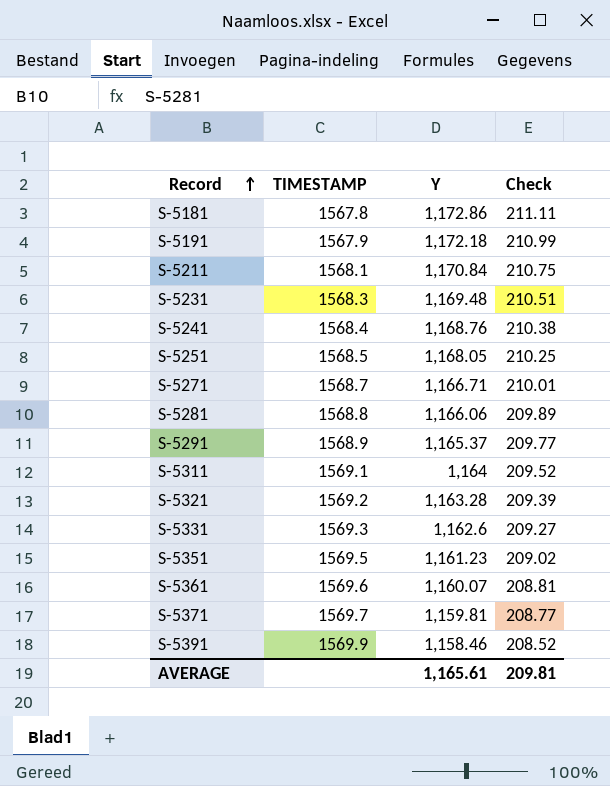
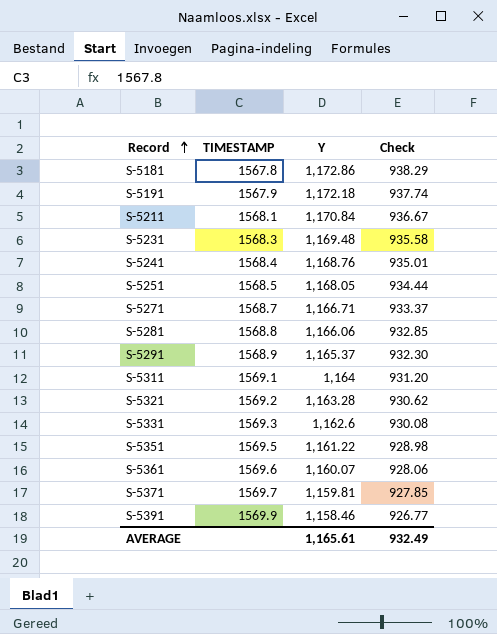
column Check | formula: [Y] * 0.18 -> [Y] * 0.8
S-5351 | Y: 1,161.23 -> 1,161.22
AVERAGE | Check: 209.81 -> 932.49

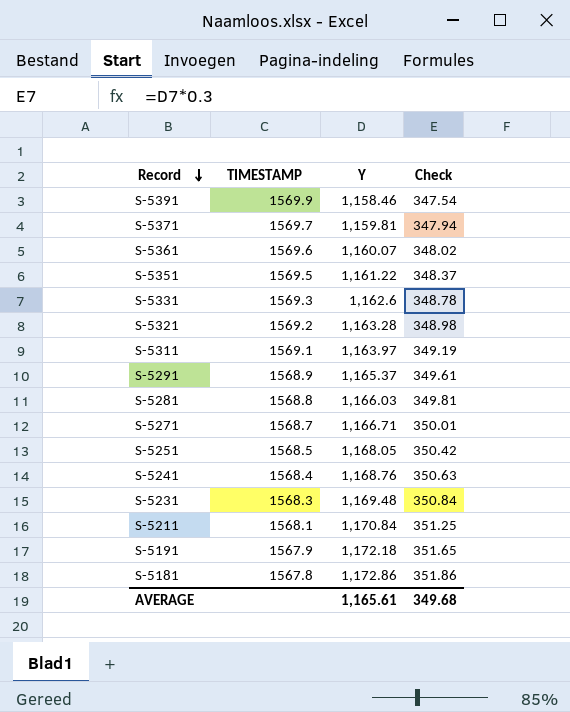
row order: Record ascending -> Record descending
column Check | formula: [Y] * 0.8 -> [Y] * 0.3
S-5311 | Y: 1,164 -> 1,163.97
S-5281 | Y: 1,166.06 -> 1,166.03
AVERAGE | Check: 932.49 -> 349.68

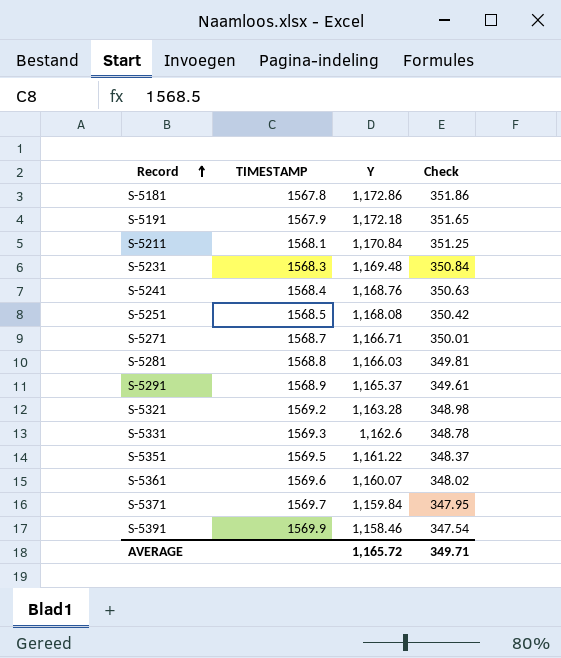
row order: Record descending -> Record ascending
row S-5311: 1569.1 | 1,163.97 | 349.19 -> none
S-5251 | Y: 1,168.05 -> 1,168.08
S-5371 | Y: 1,159.81 -> 1,159.84
S-5371 | Check: 347.94 -> 347.95
AVERAGE | Y: 1,165.61 -> 1,165.72
AVERAGE | Check: 349.68 -> 349.71

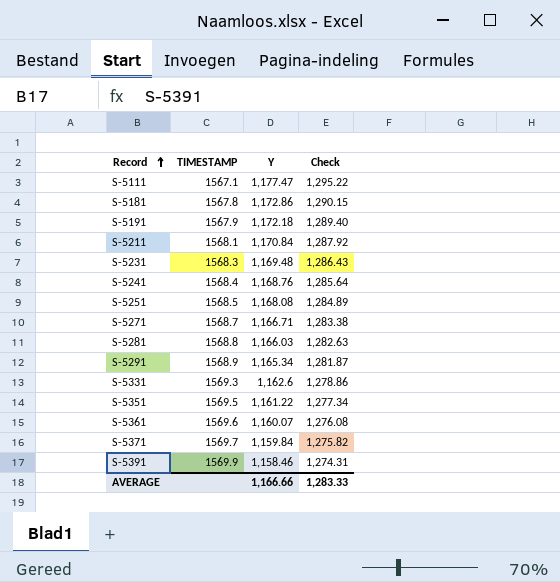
column Check | formula: [Y] * 0.3 -> [Y] * 1.1
row S-5321: 1569.2 | 1,163.28 | 348.98 -> none
row S-5111: none -> 1567.1 | 1,177.47 | 1,295.22
S-5291 | Y: 1,165.37 -> 1,165.34
AVERAGE | Y: 1,165.72 -> 1,166.66
AVERAGE | Check: 349.71 -> 1,283.33

